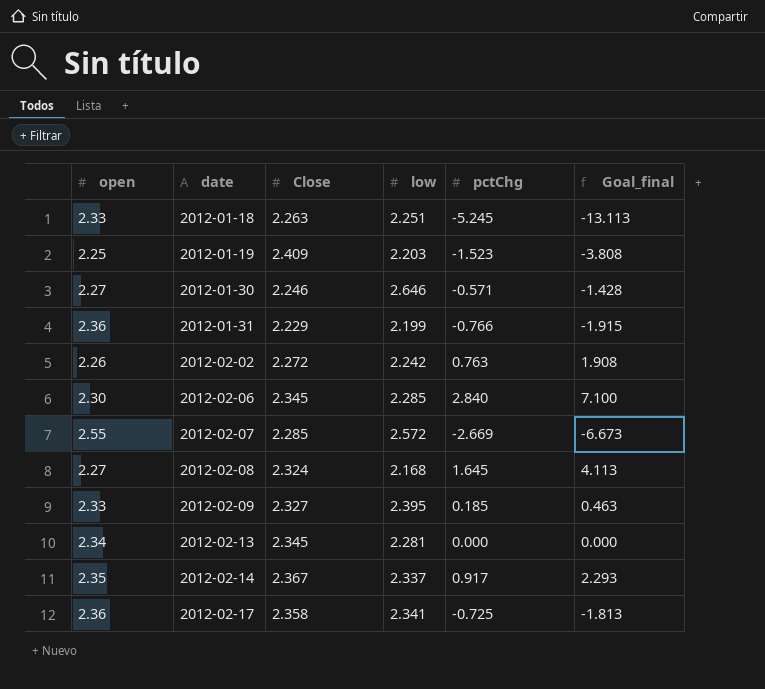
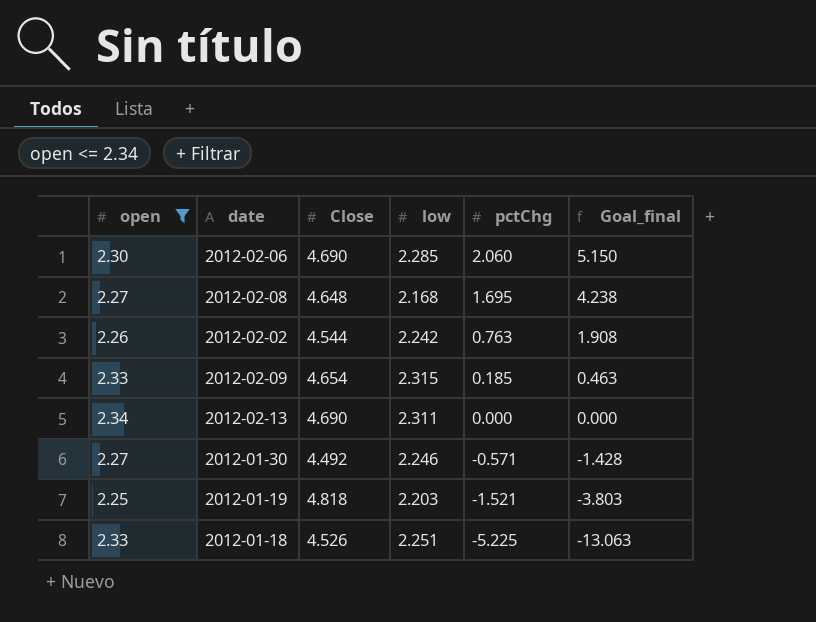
filter: none -> open <= 2.34
row order: date ascending -> pctChg descending
2012-02-06 | Close: 2.345 -> 4.690
2012-02-06 | pctChg: 2.840 -> 2.060
2012-02-06 | Goal_final: 7.100 -> 5.150
2012-02-08 | Close: 2.324 -> 4.648
2012-02-08 | pctChg: 1.645 -> 1.695
2012-02-08 | Goal_final: 4.113 -> 4.238
2012-02-02 | Close: 2.272 -> 4.544
2012-02-09 | Close: 2.327 -> 4.654
2012-02-09 | low: 2.395 -> 2.315
2012-02-13 | Close: 2.345 -> 4.690
2012-02-13 | low: 2.281 -> 2.311
2012-01-30 | Close: 2.246 -> 4.492
2012-01-30 | low: 2.646 -> 2.246
2012-01-19 | Close: 2.409 -> 4.818
2012-01-19 | pctChg: -1.523 -> -1.521
2012-01-19 | Goal_final: -3.808 -> -3.803
2012-01-18 | Close: 2.263 -> 4.526
2012-01-18 | pctChg: -5.245 -> -5.225
2012-01-18 | Goal_final: -13.113 -> -13.063

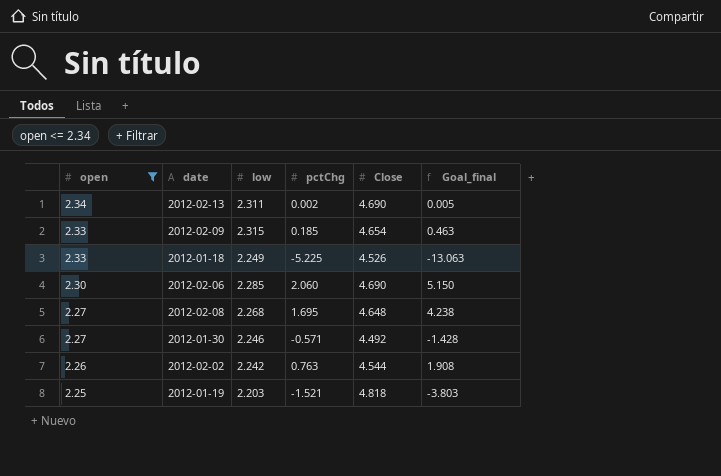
row order: pctChg descending -> open descending
column Close | position: 3 -> 5
2012-02-13 | pctChg: 0.000 -> 0.002
2012-02-13 | Goal_final: 0.000 -> 0.005
2012-01-18 | low: 2.251 -> 2.249
2012-02-08 | low: 2.168 -> 2.268

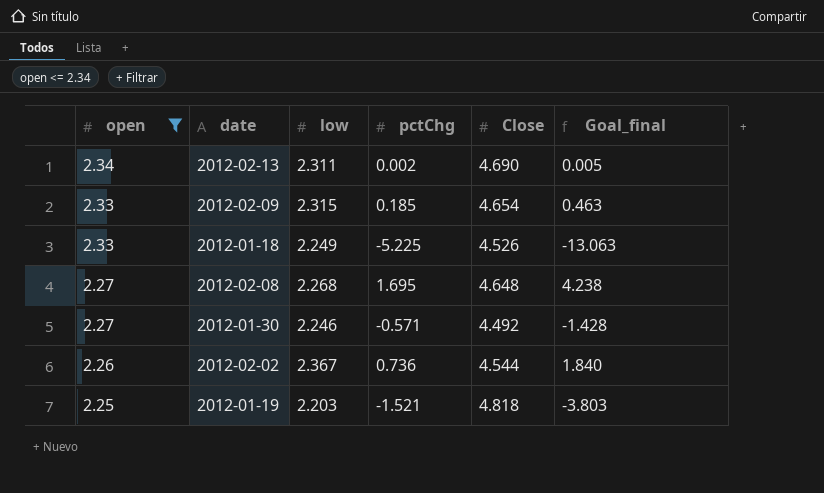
row 2012-02-06: 2.30 | 2.285 | 2.060 | 4.690 | 5.150 -> none
2012-02-02 | low: 2.242 -> 2.367
2012-02-02 | pctChg: 0.763 -> 0.736
2012-02-02 | Goal_final: 1.908 -> 1.840

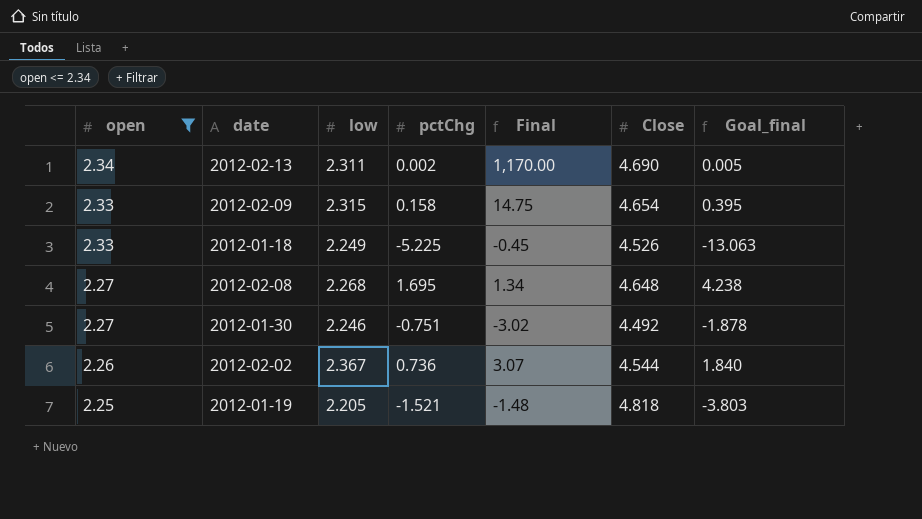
column Final | formula: none -> [open] / [pctChg]
2012-02-09 | pctChg: 0.185 -> 0.158
2012-02-09 | Goal_final: 0.463 -> 0.395
2012-01-30 | pctChg: -0.571 -> -0.751
2012-01-30 | Goal_final: -1.428 -> -1.878
2012-01-19 | low: 2.203 -> 2.205

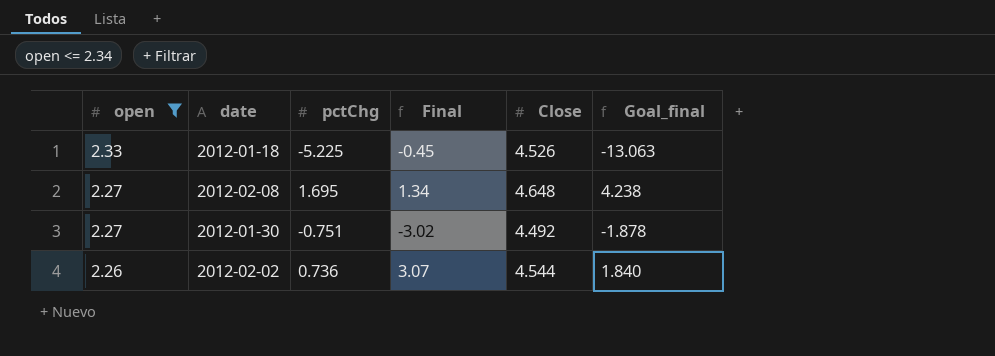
column low | position: 3 -> none
row 2012-02-13: 2.34 | 2.311 | 0.002 | 1,170.00 | 4.690 | 0.005 -> none
row 2012-02-09: 2.33 | 2.315 | 0.158 | 14.75 | 4.654 | 0.395 -> none
row 2012-01-19: 2.25 | 2.205 | -1.521 | -1.48 | 4.818 | -3.803 -> none

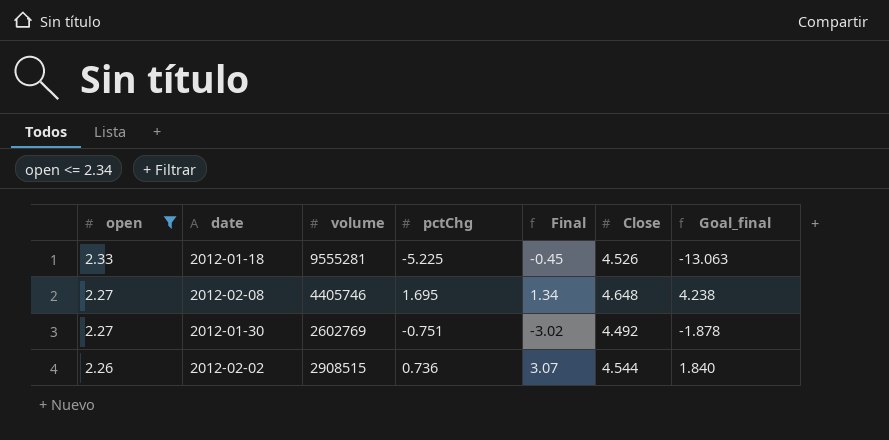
column volume | position: none -> 3

